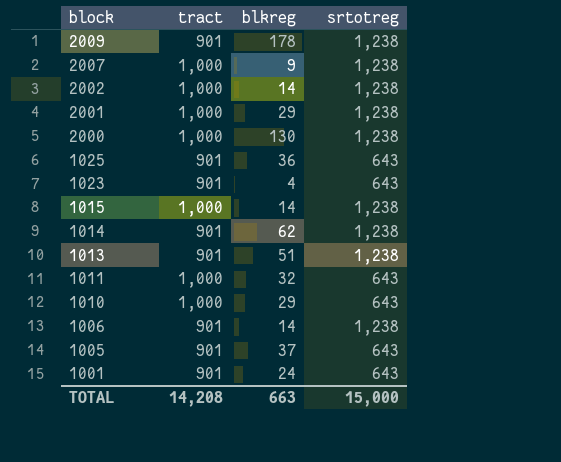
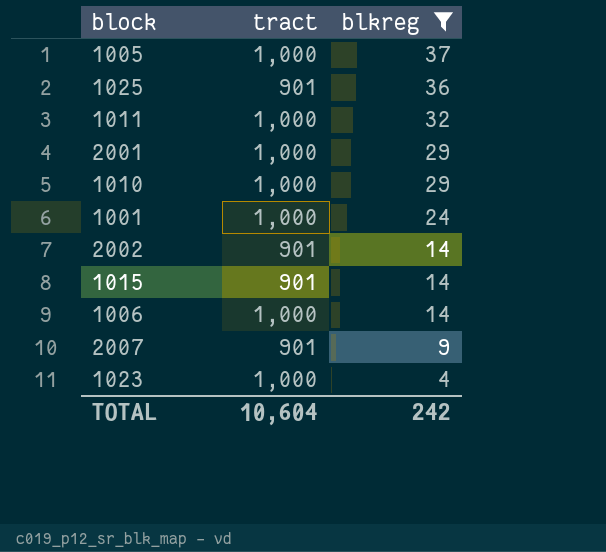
filter: none -> blkreg <= 37
row order: block descending -> blkreg descending
column srtotreg | position: 4 -> none
1005 | tract: 901 -> 1,000
1001 | tract: 901 -> 1,000
2002 | tract: 1,000 -> 901
1015 | tract: 1,000 -> 901
1006 | tract: 901 -> 1,000
2007 | tract: 1,000 -> 901
1023 | tract: 901 -> 1,000
TOTAL | tract: 14,208 -> 10,604
TOTAL | blkreg: 663 -> 242

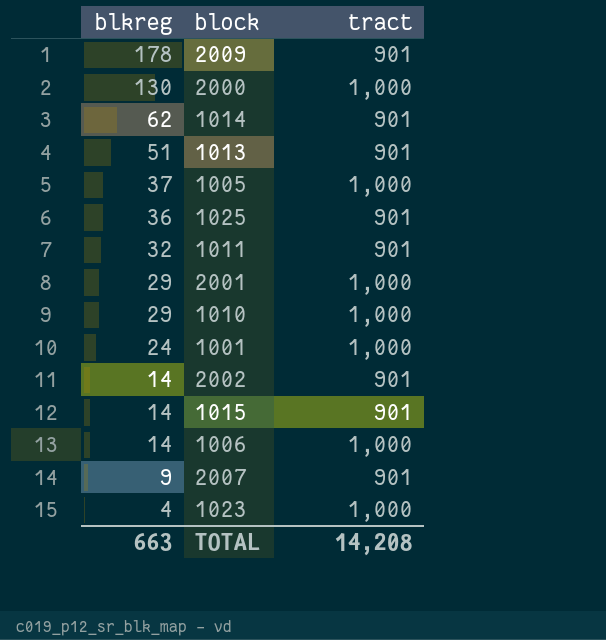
filter: blkreg <= 37 -> none
column blkreg | position: 3 -> 1
1011 | tract: 1,000 -> 901
TOTAL | blkreg: 242 -> 663
TOTAL | tract: 10,604 -> 14,208

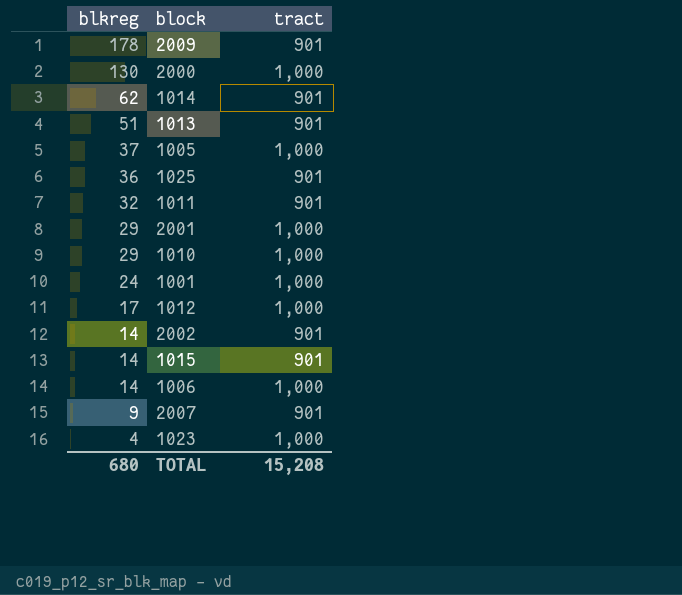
row 1012: none -> 17 | 1,000
TOTAL | blkreg: 663 -> 680
TOTAL | tract: 14,208 -> 15,208

